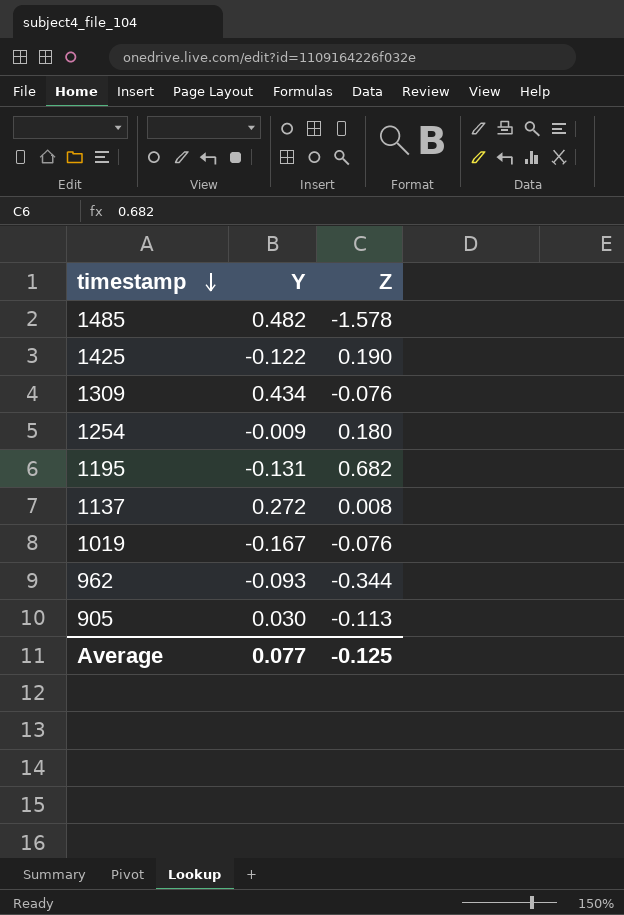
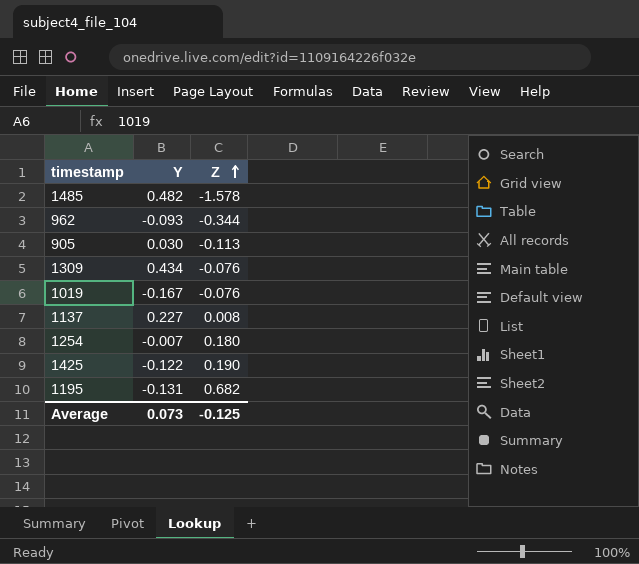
row order: timestamp descending -> Z ascending
1137 | Y: 0.272 -> 0.227
1254 | Y: -0.009 -> -0.007
Average | Y: 0.077 -> 0.073

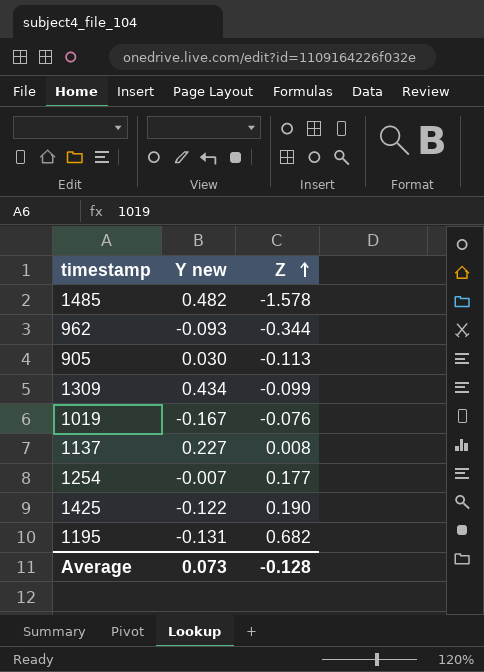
column name: Y -> Y new
1309 | Z: -0.076 -> -0.099
1254 | Z: 0.180 -> 0.177
Average | Z: -0.125 -> -0.128

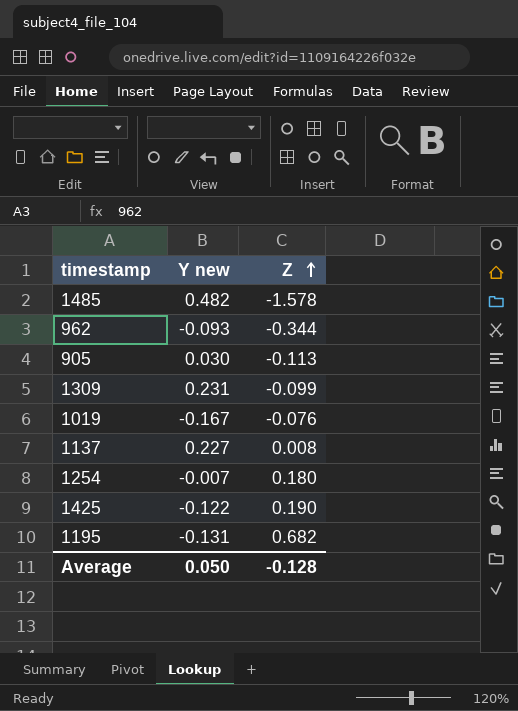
1309 | Y new: 0.434 -> 0.231
1254 | Z: 0.177 -> 0.180
Average | Y new: 0.073 -> 0.050

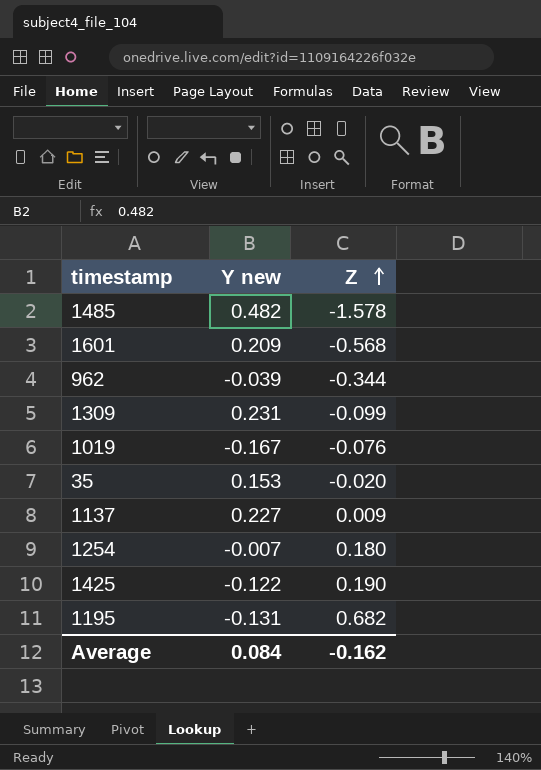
row 905: 0.030 | -0.113 -> none
row 1601: none -> 0.209 | -0.568
962 | Y new: -0.093 -> -0.039
row 35: none -> 0.153 | -0.020
1137 | Z: 0.008 -> 0.009
Average | Y new: 0.050 -> 0.084
Average | Z: -0.128 -> -0.162

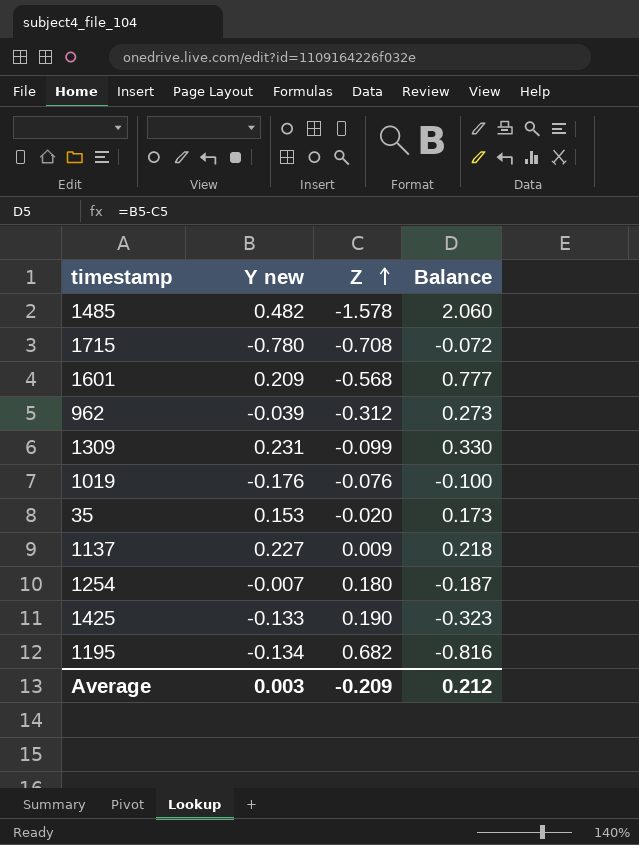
column Balance | formula: none -> [Y new] - [Z]
row 1715: none -> -0.780 | -0.708 | -0.072
962 | Z: -0.344 -> -0.312
1019 | Y new: -0.167 -> -0.176
1425 | Y new: -0.122 -> -0.133
1195 | Y new: -0.131 -> -0.134
Average | Y new: 0.084 -> 0.003
Average | Z: -0.162 -> -0.209

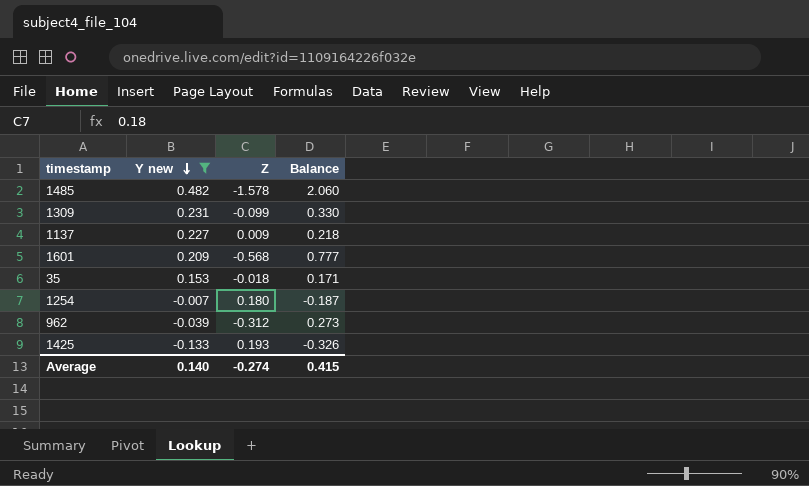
filter: none -> Y new >= -0.133
row order: Z ascending -> Y new descending
35 | Z: -0.020 -> -0.018
35 | Balance: 0.173 -> 0.171
1425 | Z: 0.190 -> 0.193
1425 | Balance: -0.323 -> -0.326
Average | Y new: 0.003 -> 0.140
Average | Z: -0.209 -> -0.274
Average | Balance: 0.212 -> 0.415

